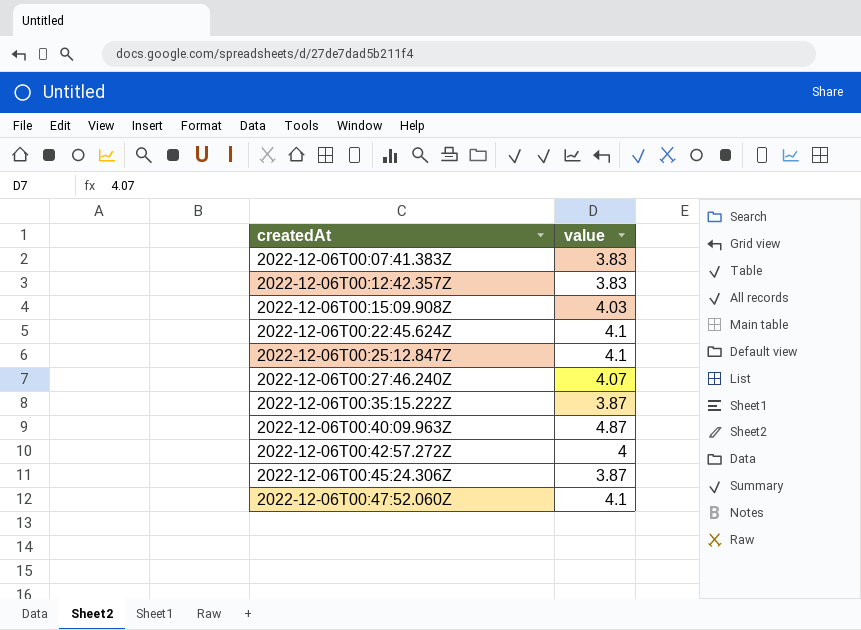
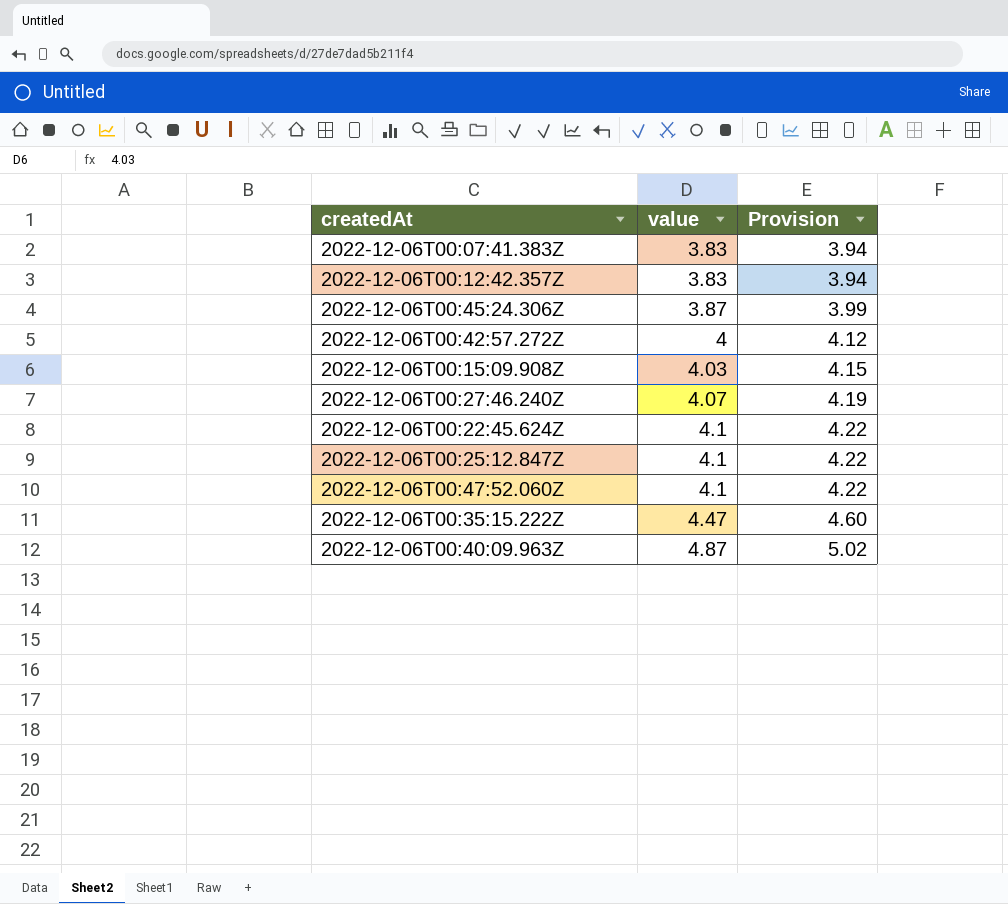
row order: createdAt ascending -> value ascending
column Provision | formula: none -> [value] * 1.03
2022-12-06T00:35:15.222Z | value: 3.87 -> 4.47

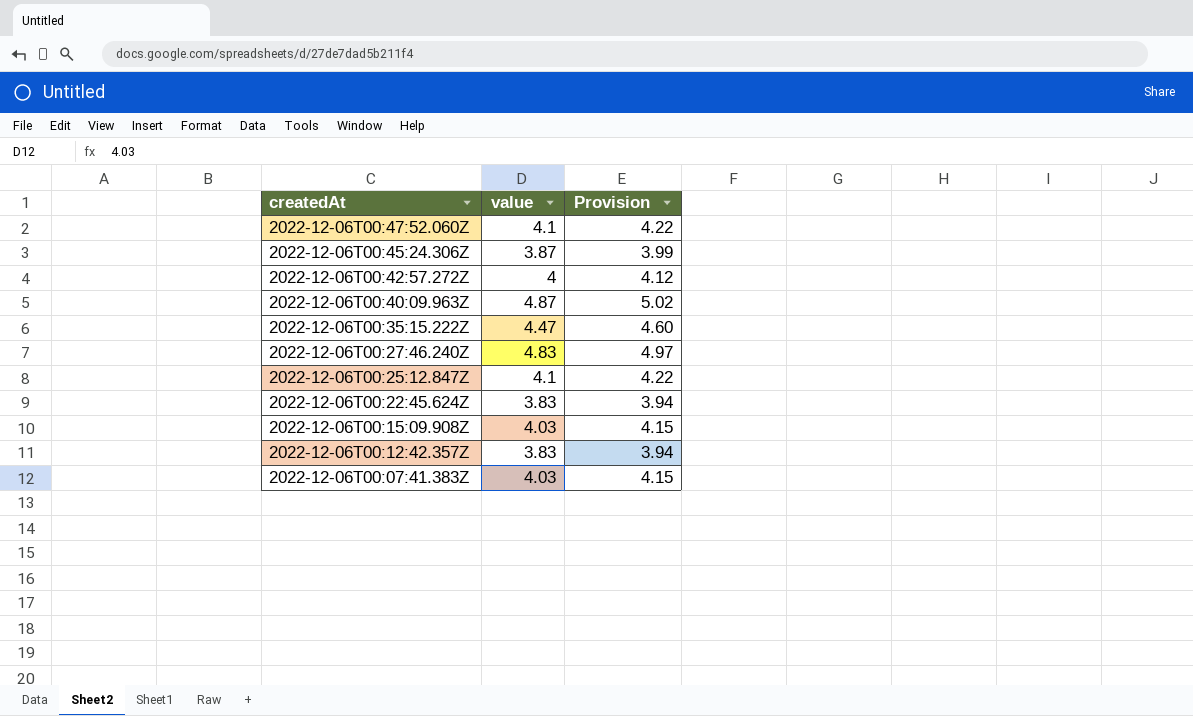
row order: value ascending -> createdAt descending
2022-12-06T00:27:46.240Z | value: 4.07 -> 4.83
2022-12-06T00:27:46.240Z | Provision: 4.19 -> 4.97
2022-12-06T00:22:45.624Z | value: 4.1 -> 3.83
2022-12-06T00:22:45.624Z | Provision: 4.22 -> 3.94
2022-12-06T00:07:41.383Z | value: 3.83 -> 4.03
2022-12-06T00:07:41.383Z | Provision: 3.94 -> 4.15

